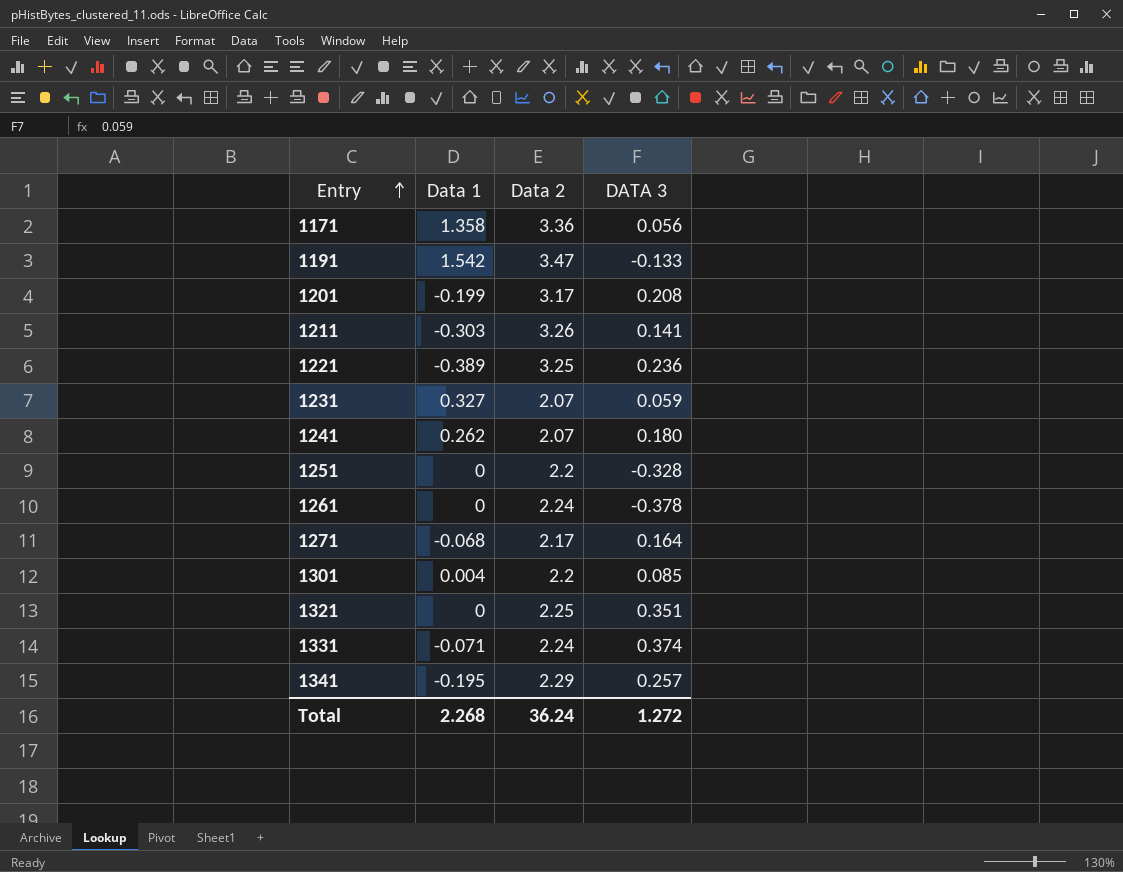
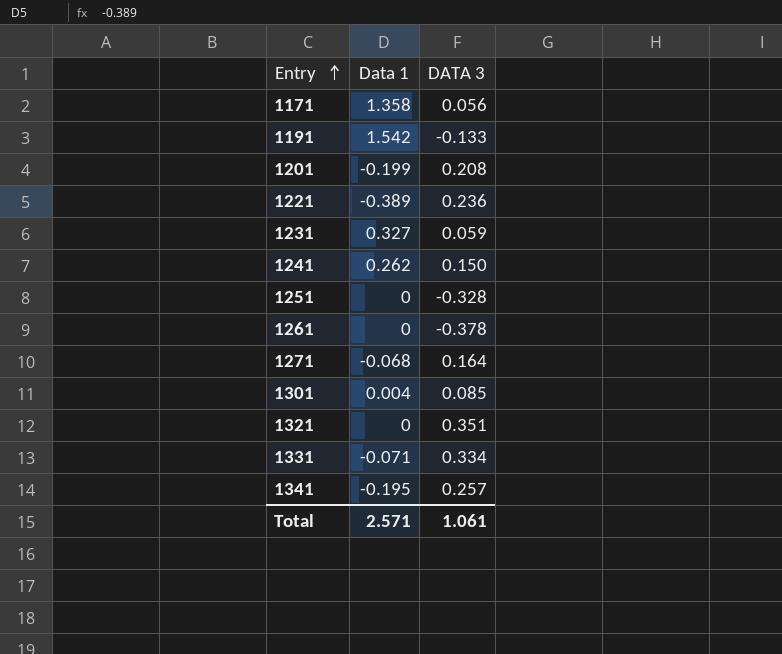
column Data 2 | position: 3 -> none
row 1211: -0.303 | 3.26 | 0.141 -> none
1241 | DATA 3: 0.180 -> 0.150
1331 | DATA 3: 0.374 -> 0.334
Total | Data 1: 2.268 -> 2.571
Total | DATA 3: 1.272 -> 1.061

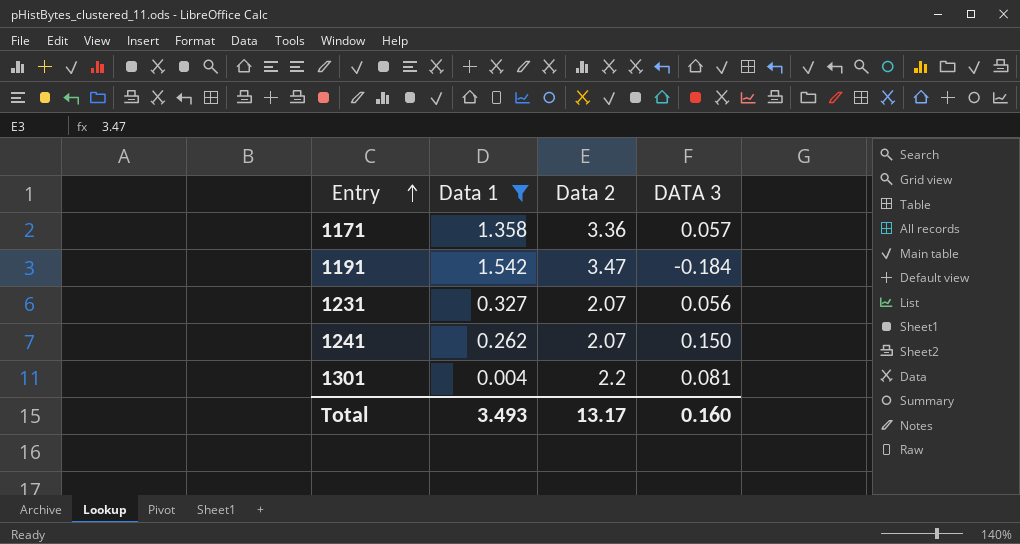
filter: none -> Data 1 >= 0.004
column Data 2 | position: none -> 3
1171 | DATA 3: 0.056 -> 0.057
1191 | DATA 3: -0.133 -> -0.184
1231 | DATA 3: 0.059 -> 0.056
1301 | DATA 3: 0.085 -> 0.081
Total | Data 1: 2.571 -> 3.493
Total | DATA 3: 1.061 -> 0.160

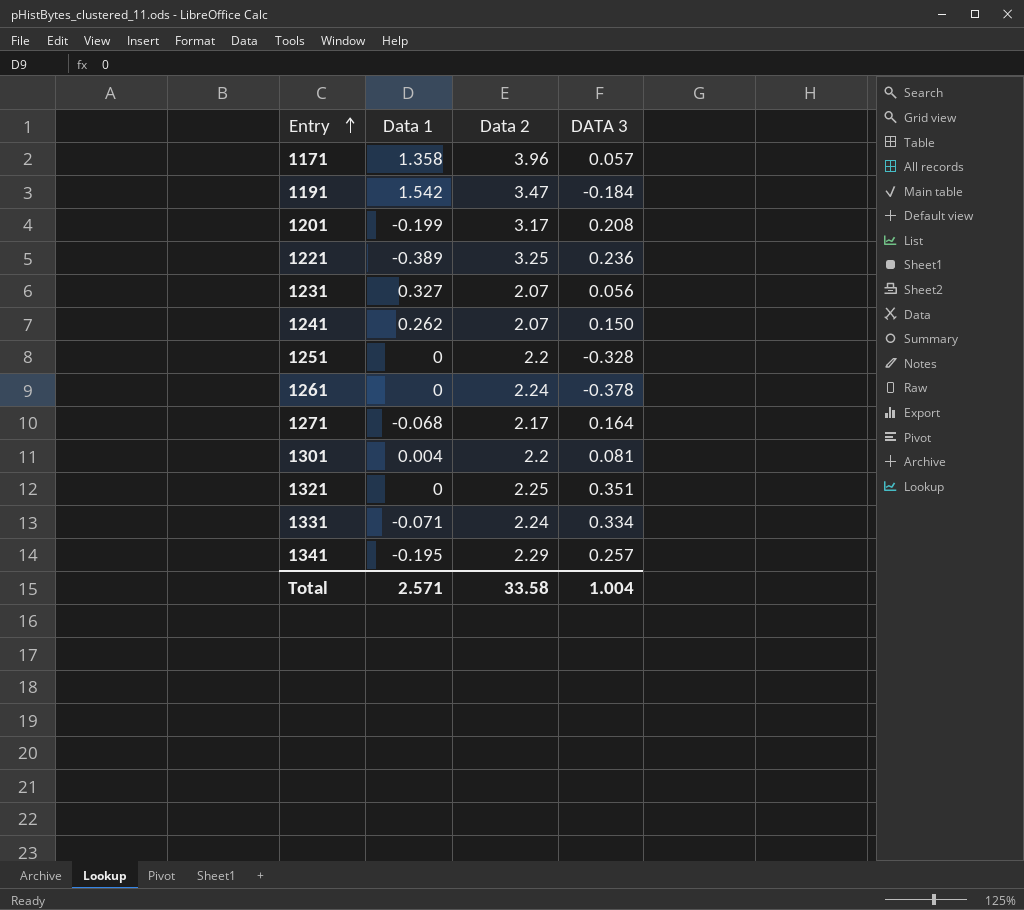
filter: Data 1 >= 0.004 -> none
1171 | Data 2: 3.36 -> 3.96
Total | Data 1: 3.493 -> 2.571
Total | Data 2: 13.17 -> 33.58
Total | DATA 3: 0.160 -> 1.004

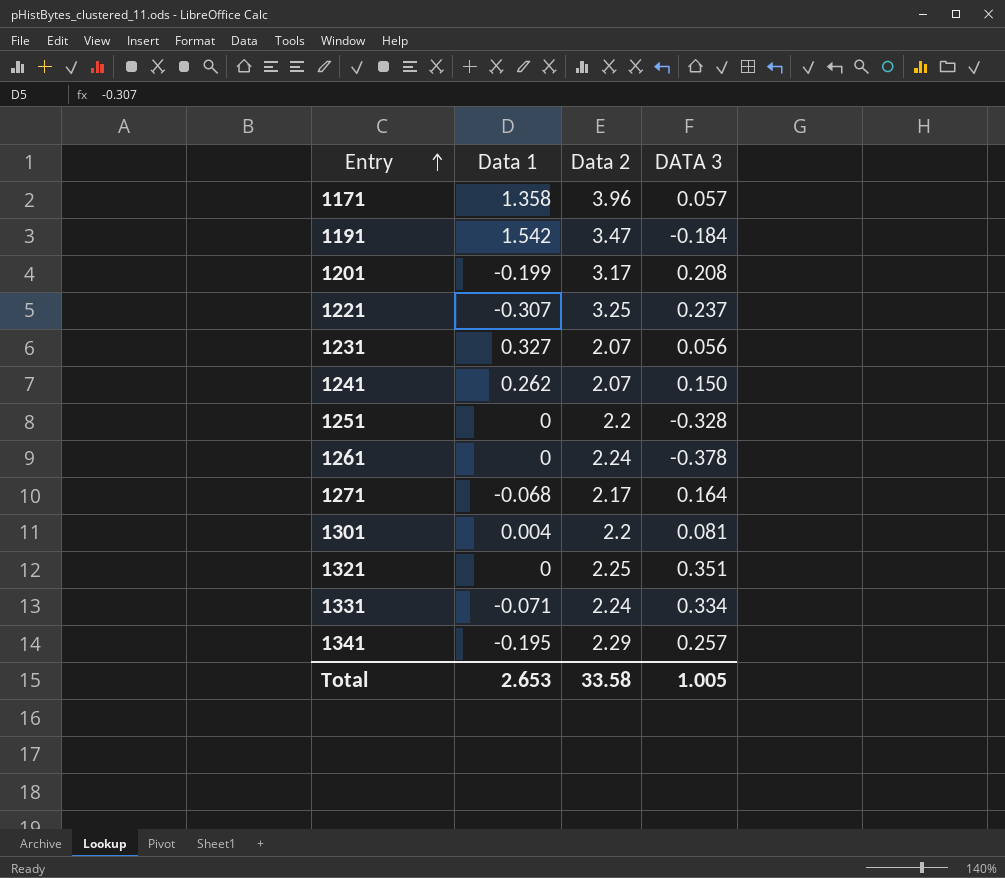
1221 | Data 1: -0.389 -> -0.307
1221 | DATA 3: 0.236 -> 0.237
Total | Data 1: 2.571 -> 2.653
Total | DATA 3: 1.004 -> 1.005

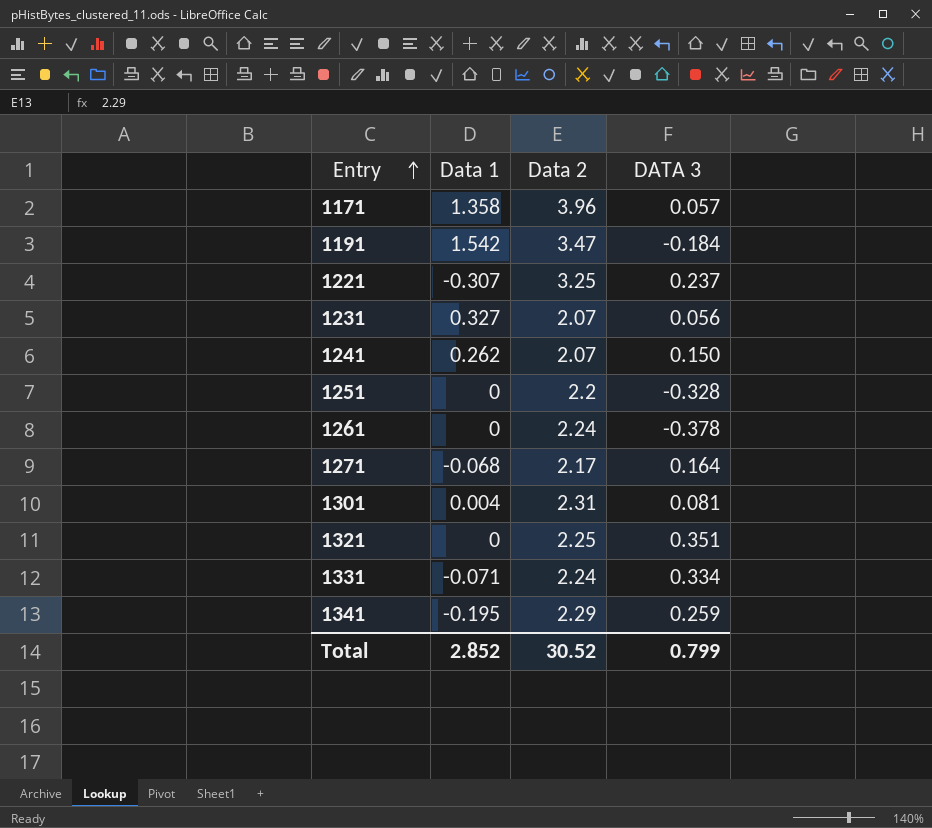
row 1201: -0.199 | 3.17 | 0.208 -> none
1301 | Data 2: 2.2 -> 2.31
1341 | DATA 3: 0.257 -> 0.259
Total | Data 1: 2.653 -> 2.852
Total | Data 2: 33.58 -> 30.52
Total | DATA 3: 1.005 -> 0.799

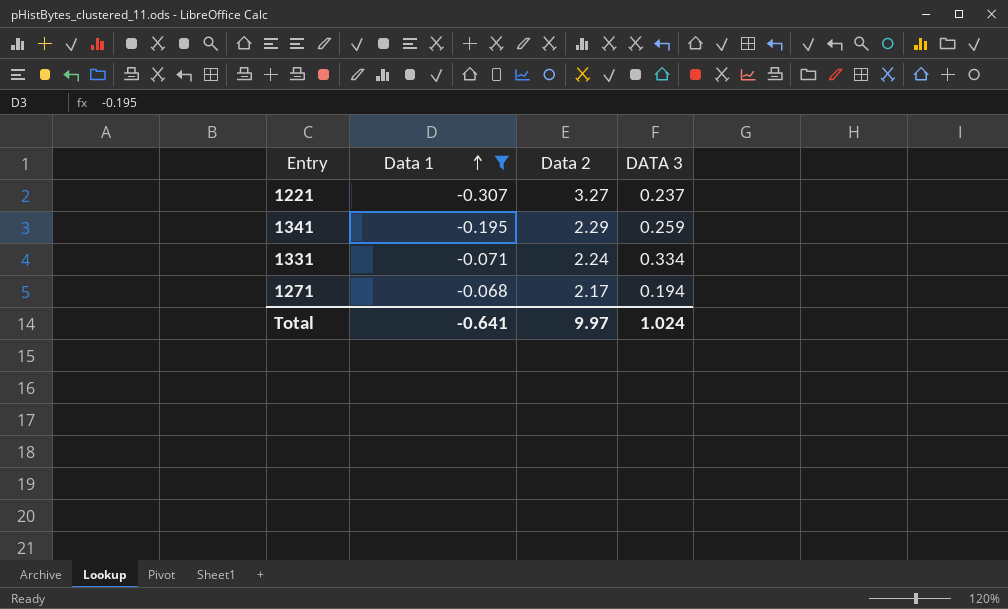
filter: none -> Data 1 <= -0.068
row order: Entry ascending -> Data 1 ascending
1221 | Data 2: 3.25 -> 3.27
1271 | DATA 3: 0.164 -> 0.194
Total | Data 1: 2.852 -> -0.641
Total | Data 2: 30.52 -> 9.97
Total | DATA 3: 0.799 -> 1.024

